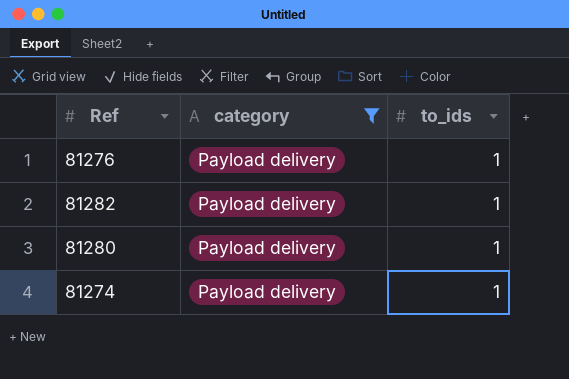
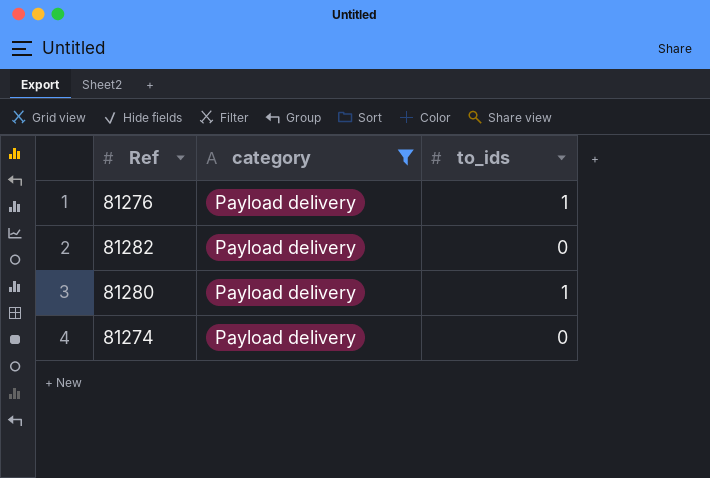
81282 | to_ids: 1 -> 0
81274 | to_ids: 1 -> 0

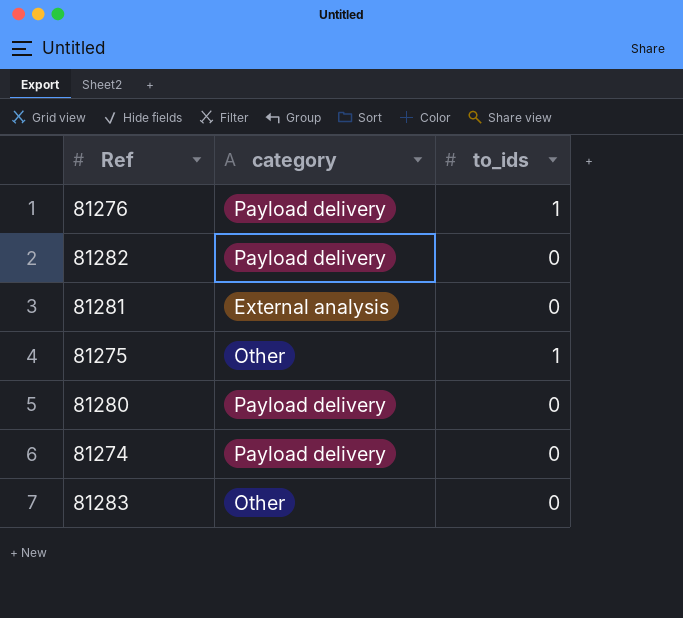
filter: category = Payload delivery -> none
81280 | to_ids: 1 -> 0

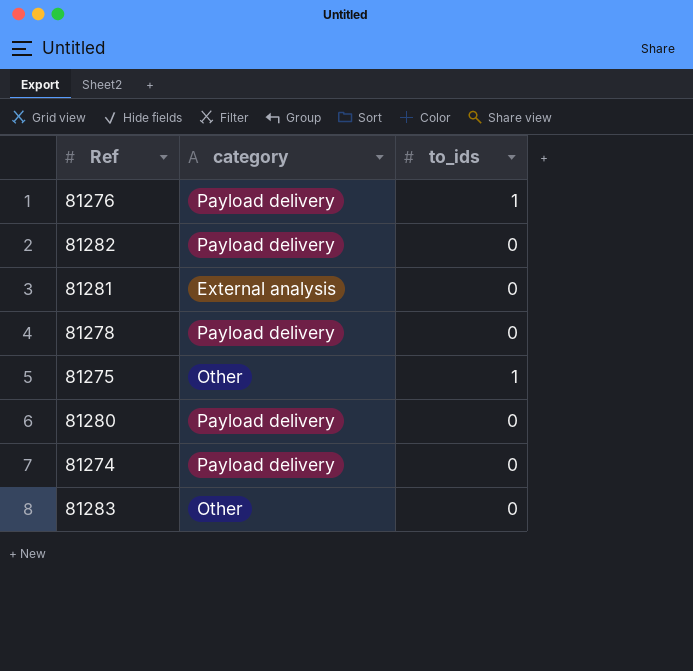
row 81278: none -> Payload delivery | 0

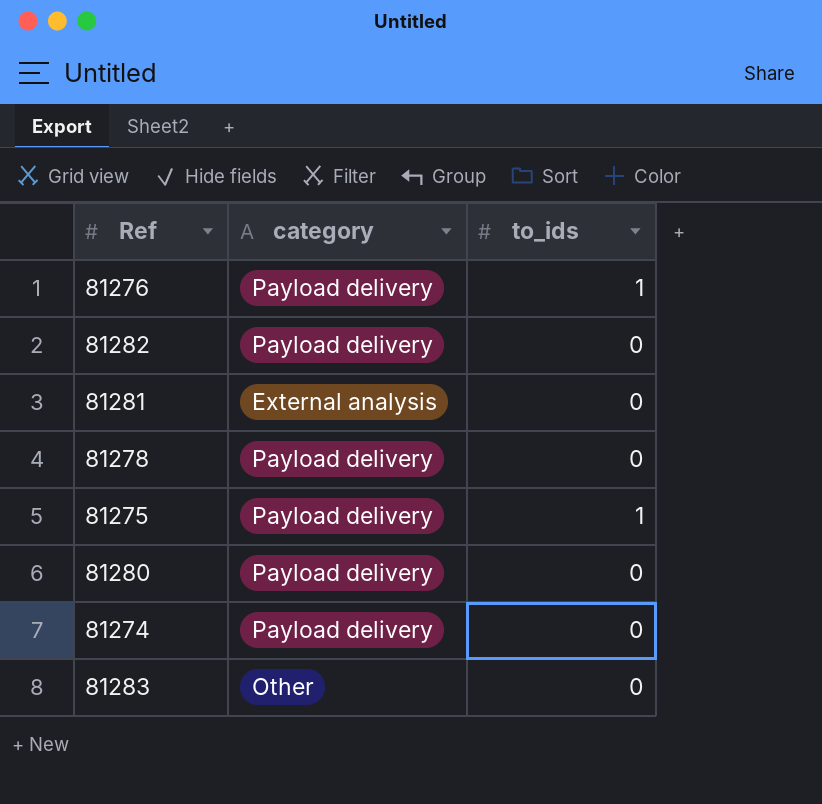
81275 | category: Other -> Payload delivery

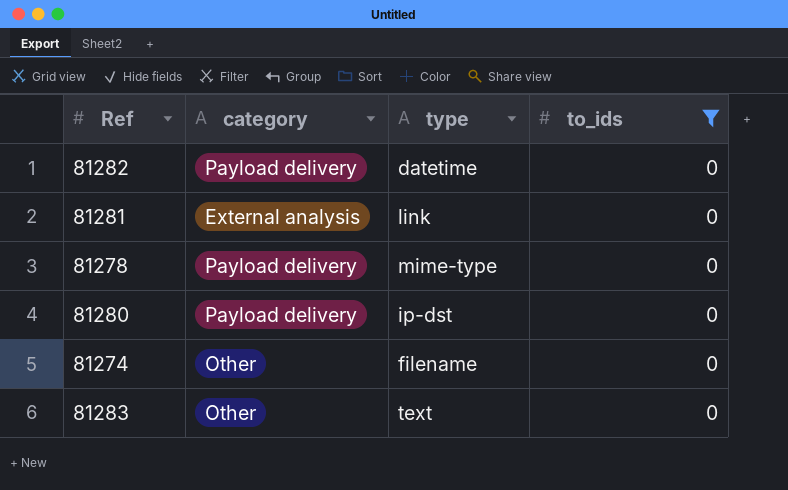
filter: none -> to_ids = 0
column type | position: none -> 3
81274 | category: Payload delivery -> Other

